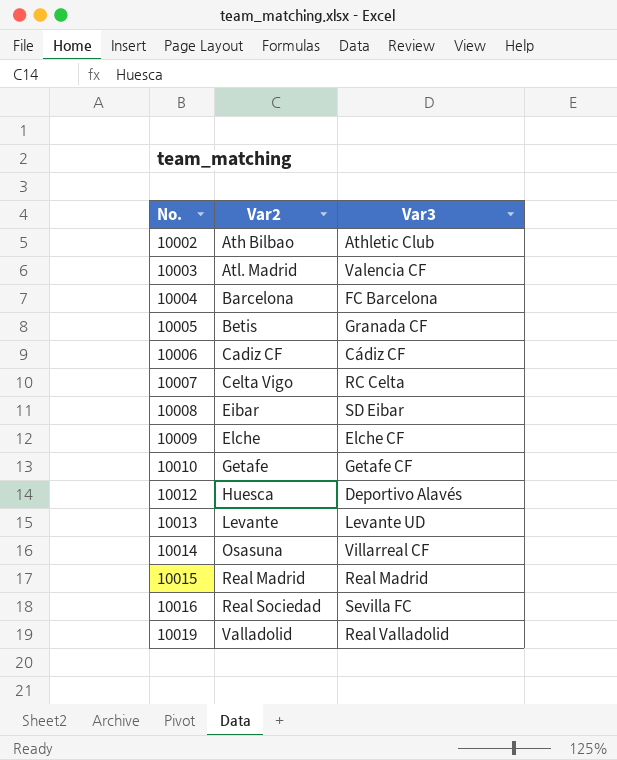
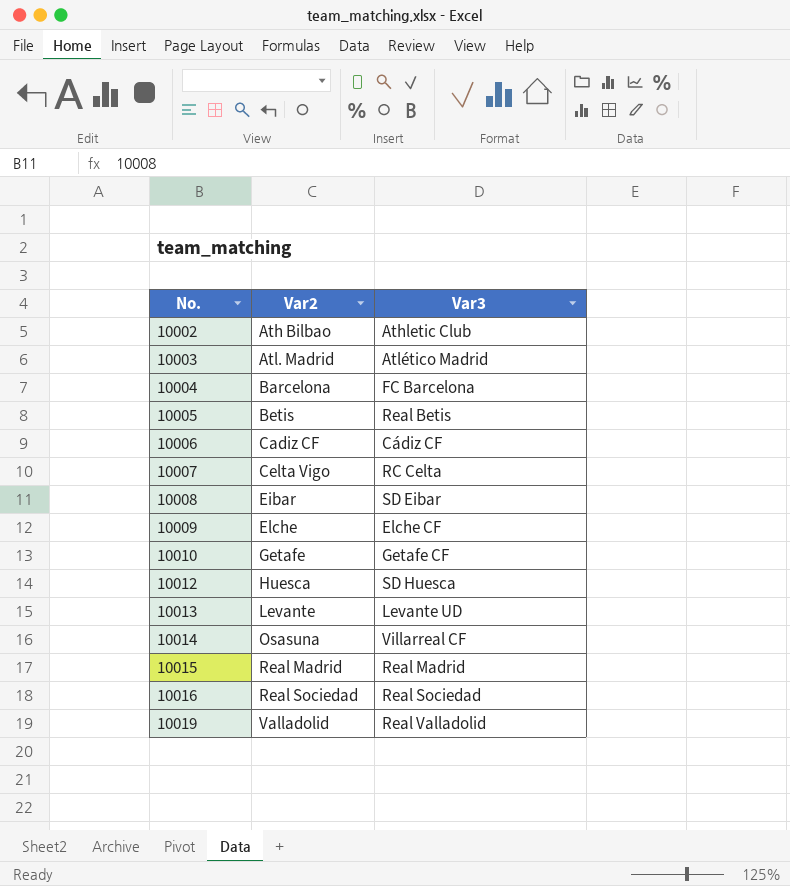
10003 | Var3: Valencia CF -> Atlético Madrid
10005 | Var3: Granada CF -> Real Betis
10012 | Var3: Deportivo Alavés -> SD Huesca
10016 | Var3: Sevilla FC -> Real Sociedad

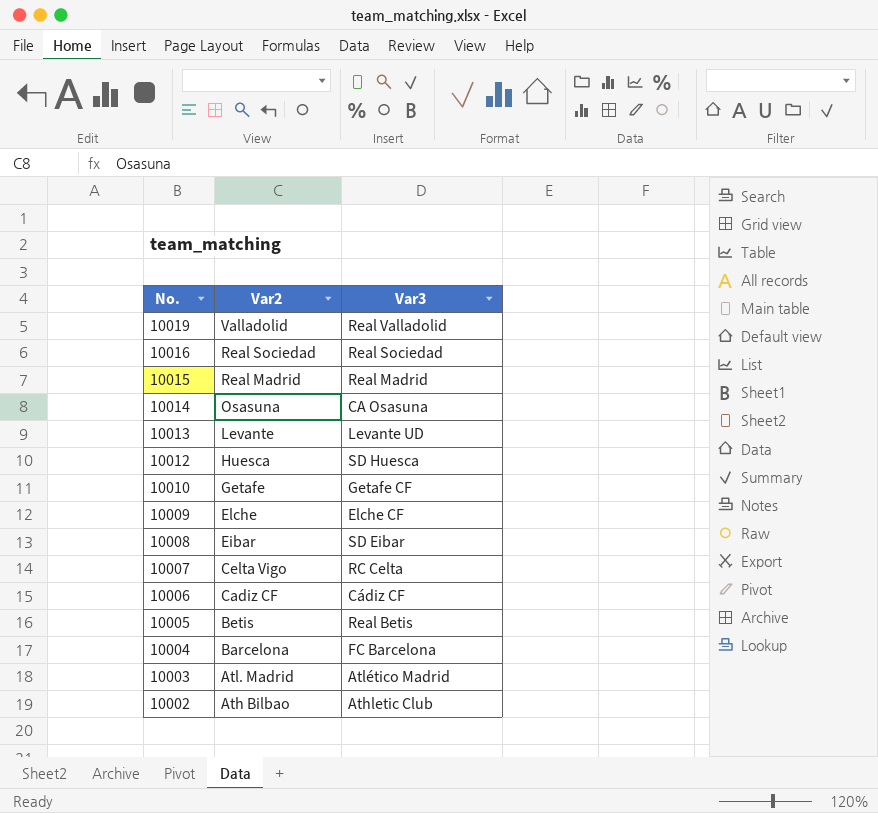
row order: No. ascending -> No. descending
10014 | Var3: Villarreal CF -> CA Osasuna

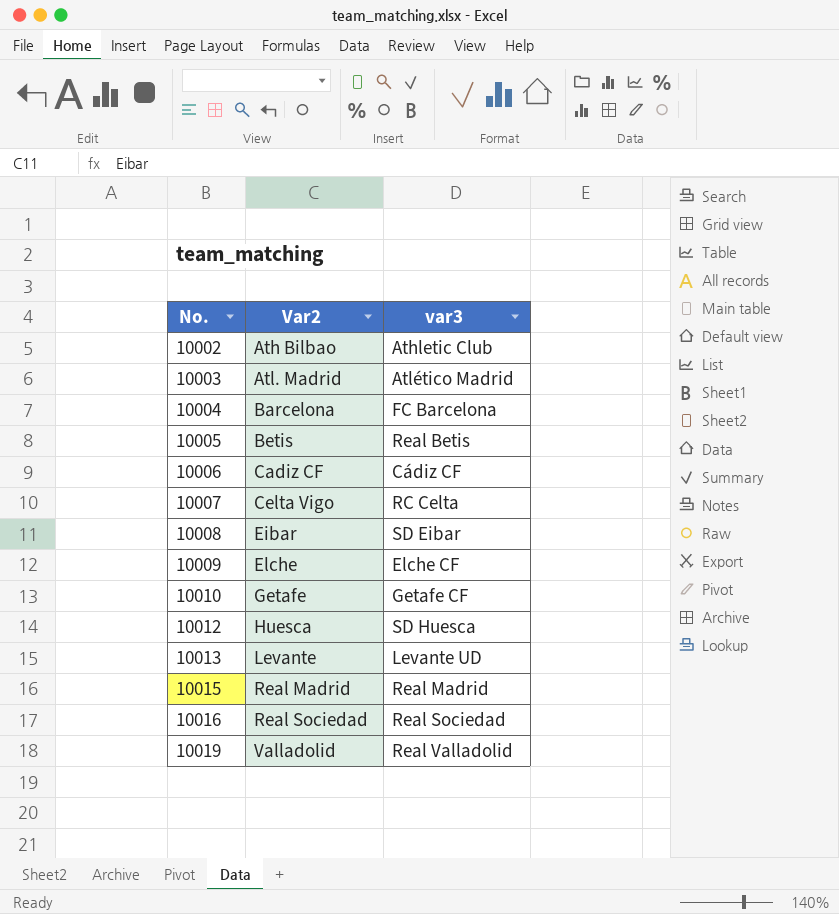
row order: No. descending -> No. ascending
column name: Var3 -> var3
row 10014: Osasuna | CA Osasuna -> none

